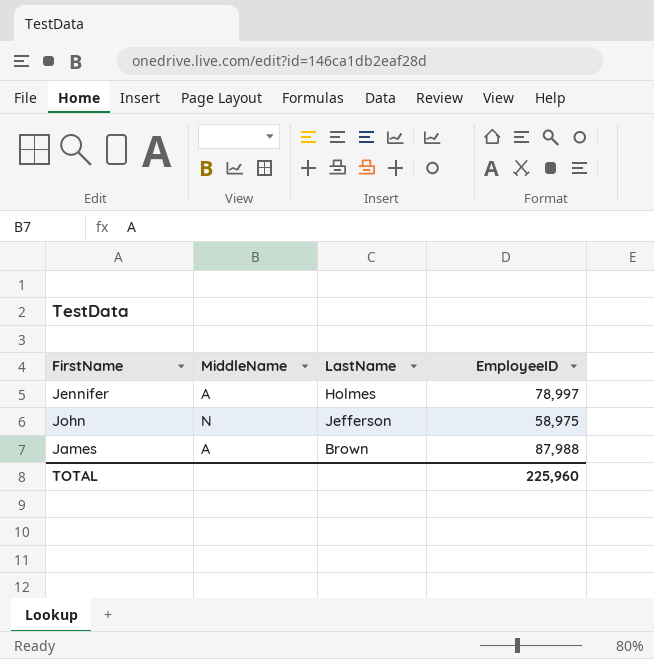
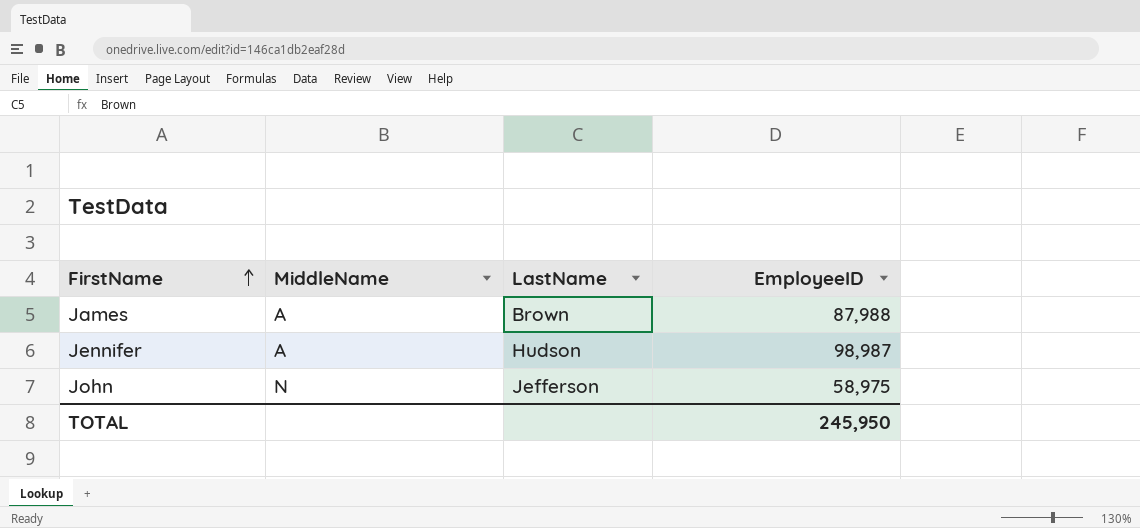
row order: none -> FirstName ascending
Jennifer | LastName: Holmes -> Hudson
Jennifer | EmployeeID: 78,997 -> 98,987
TOTAL | EmployeeID: 225,960 -> 245,950

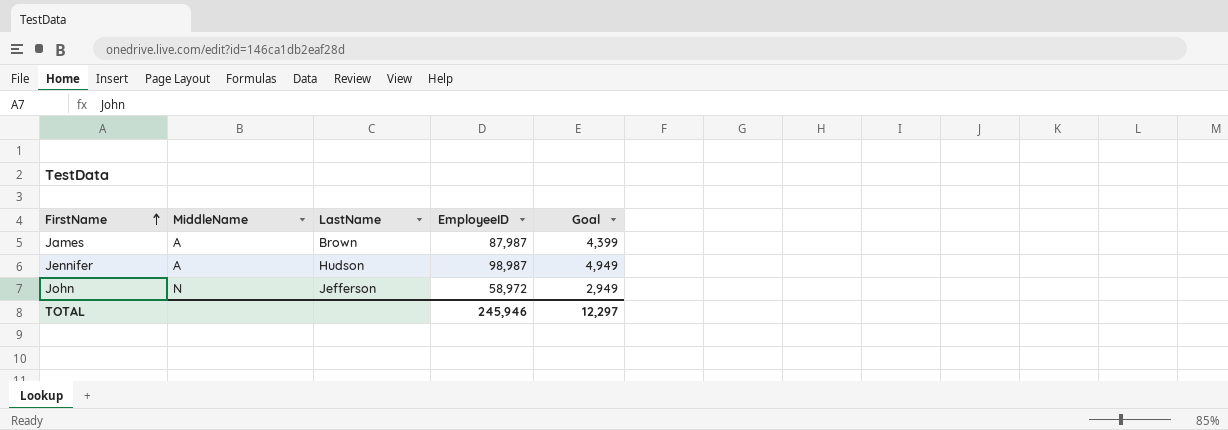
column Goal | formula: none -> [EmployeeID] * 0.05
James | EmployeeID: 87,988 -> 87,987
John | EmployeeID: 58,975 -> 58,972
TOTAL | EmployeeID: 245,950 -> 245,946

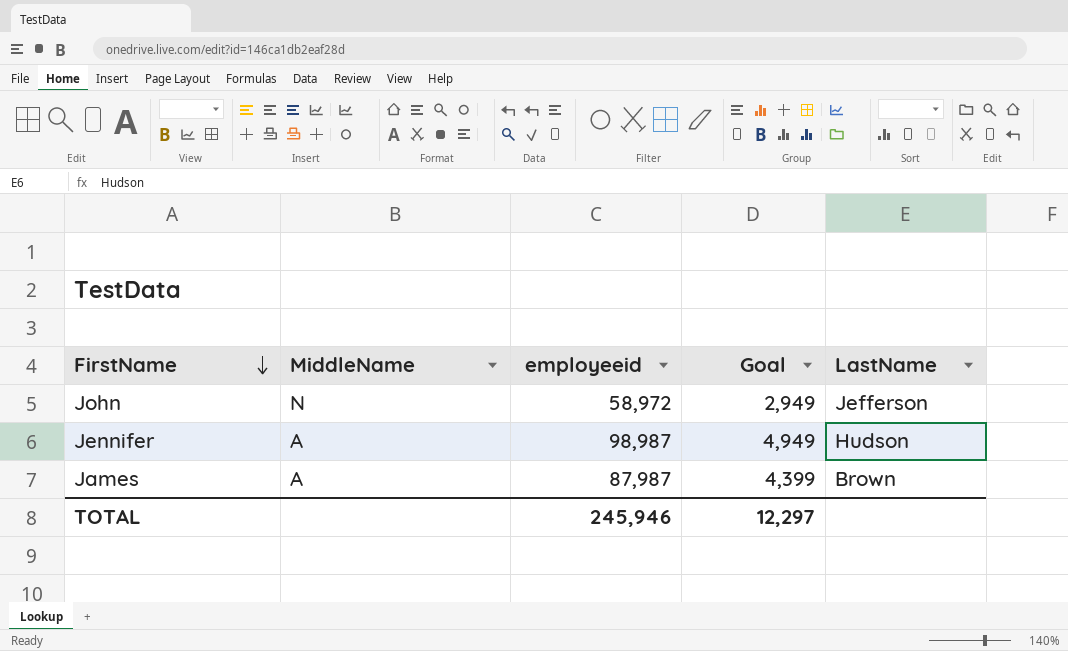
row order: FirstName ascending -> FirstName descending
column name: EmployeeID -> employeeid
column LastName | position: 3 -> 5

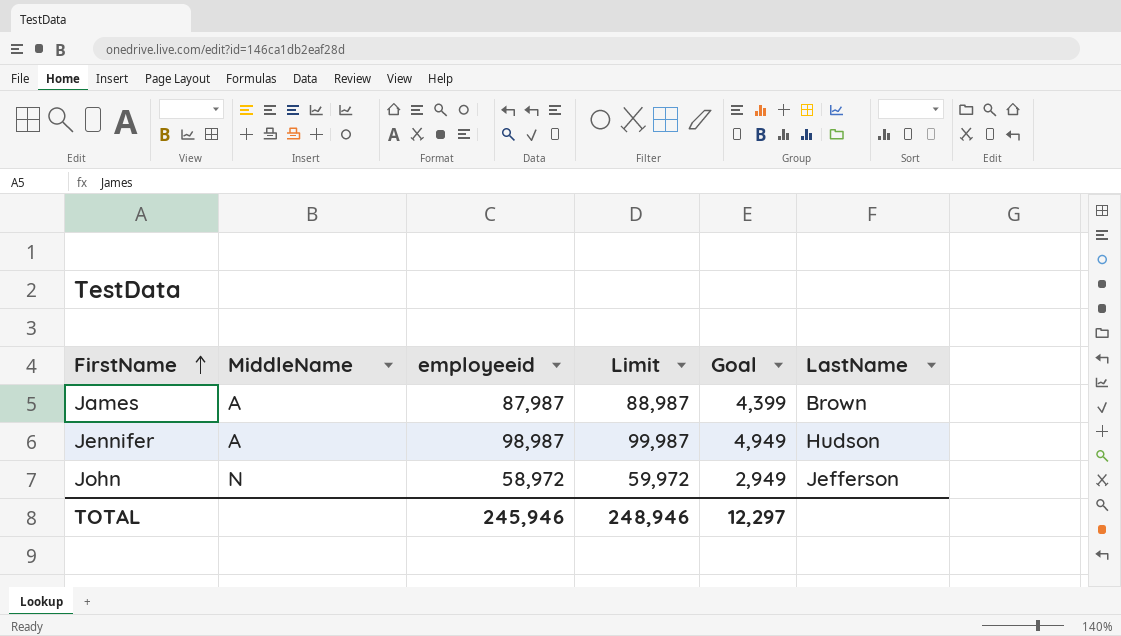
row order: FirstName descending -> FirstName ascending
column Limit | formula: none -> [employeeid] + 1000

